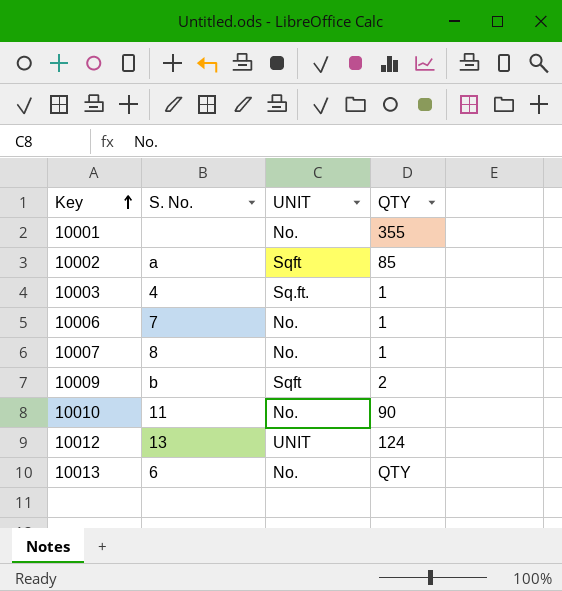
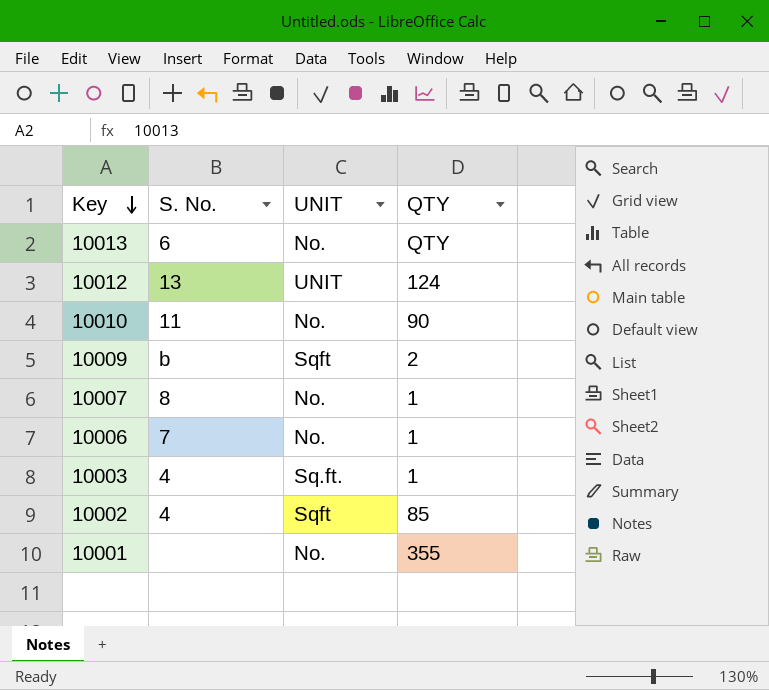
row order: Key ascending -> Key descending
10002 | S. No.: a -> 4

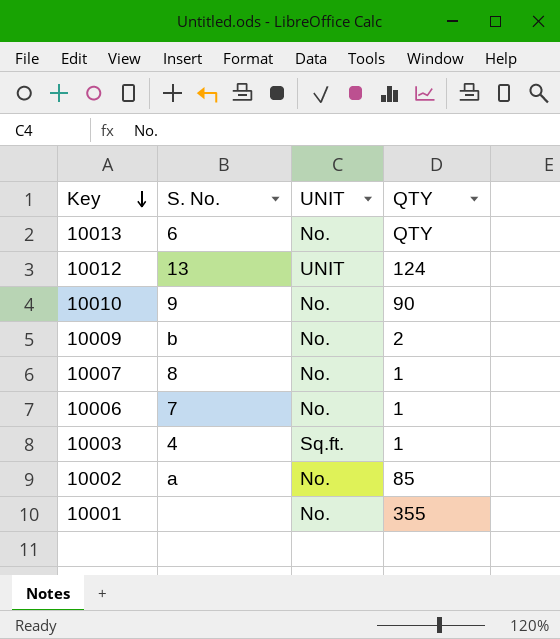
10010 | S. No.: 11 -> 9
10009 | UNIT: Sqft -> No.
10002 | S. No.: 4 -> a
10002 | UNIT: Sqft -> No.

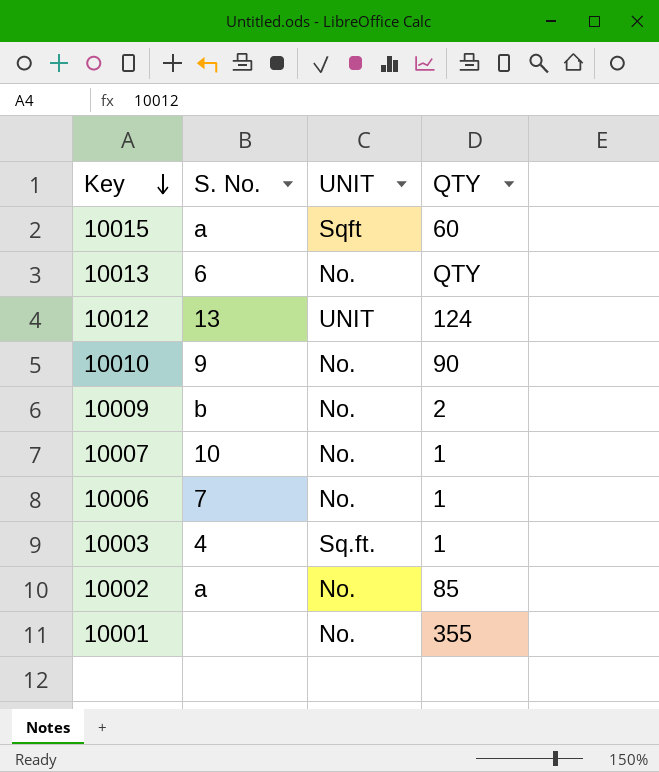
row 10015: none -> a | Sqft | 60
10007 | S. No.: 8 -> 10

